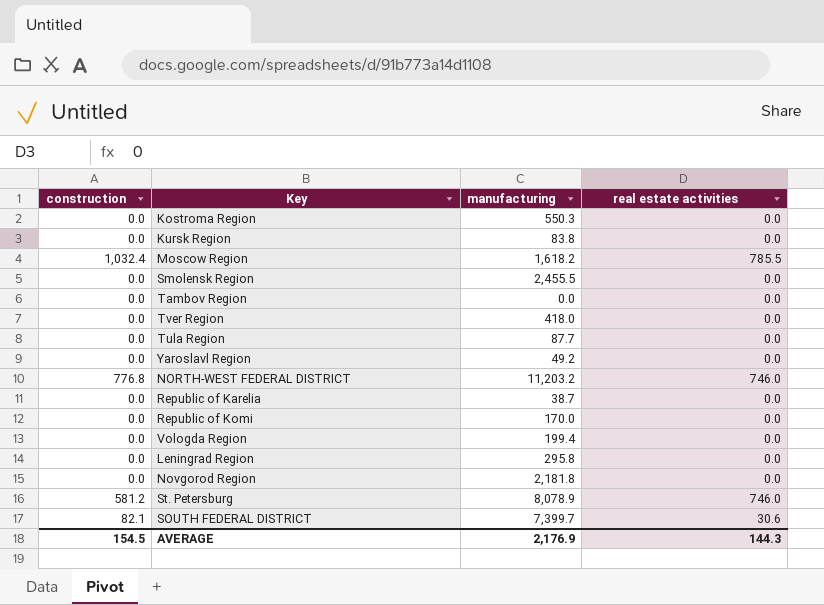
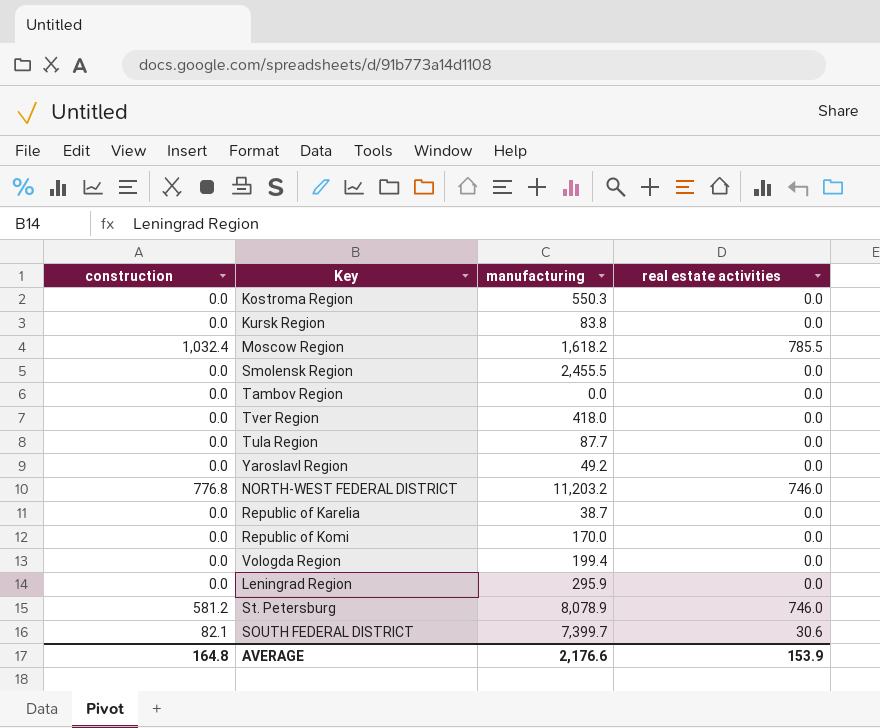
row Novgorod Region: 0.0 | 2,181.8 | 0.0 -> none
Leningrad Region | manufacturing: 295.8 -> 295.9
AVERAGE | construction: 154.5 -> 164.8
AVERAGE | manufacturing: 2,176.9 -> 2,176.6
AVERAGE | real estate activities: 144.3 -> 153.9

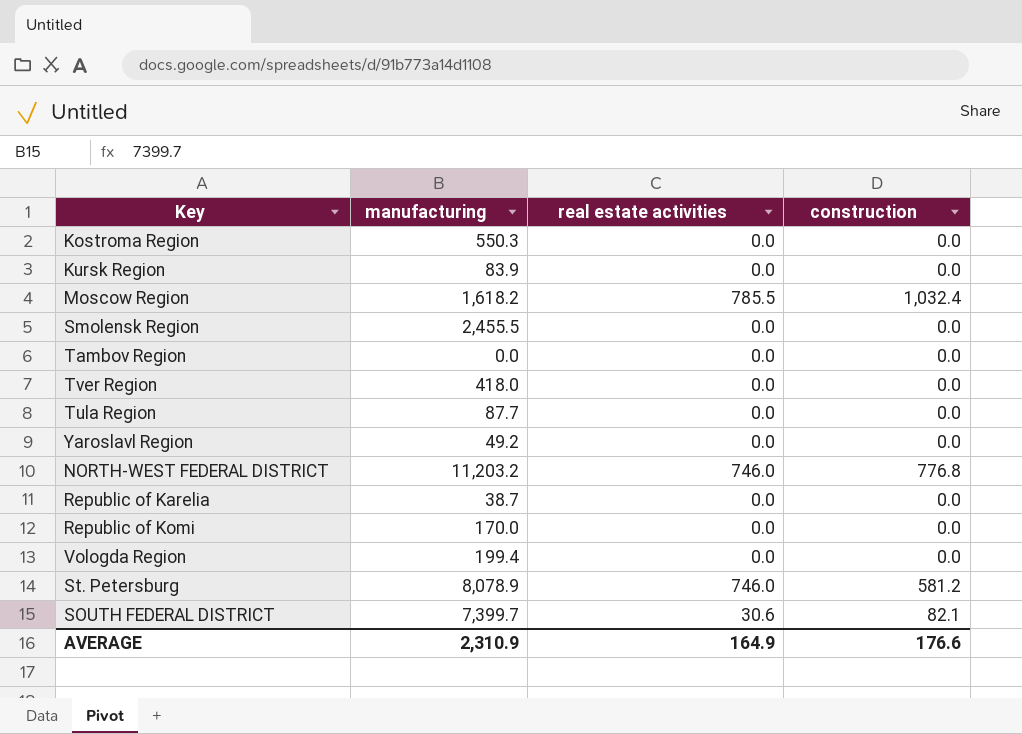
column construction | position: 1 -> 4
row Leningrad Region: 0.0 | 295.9 | 0.0 -> none
Kursk Region | manufacturing: 83.8 -> 83.9
AVERAGE | manufacturing: 2,176.6 -> 2,310.9
AVERAGE | real estate activities: 153.9 -> 164.9
AVERAGE | construction: 164.8 -> 176.6

